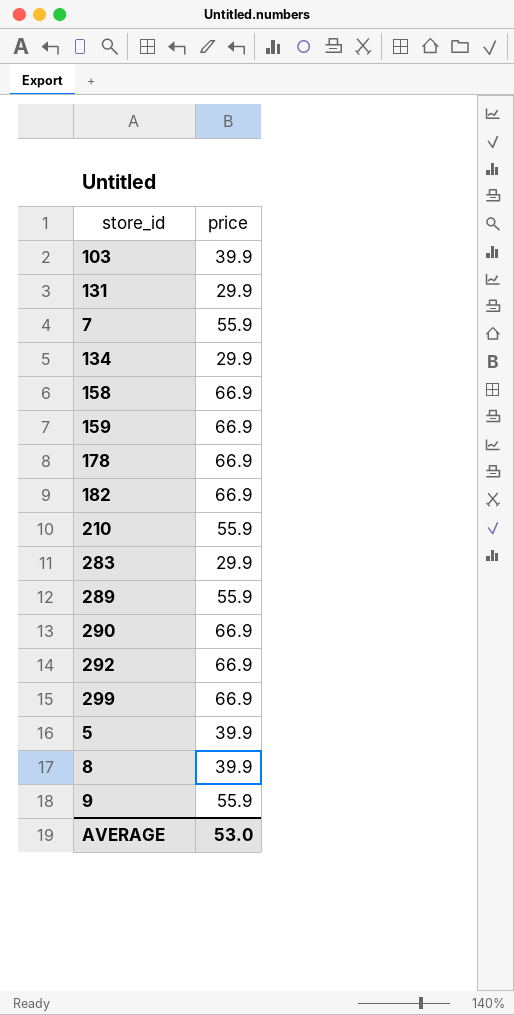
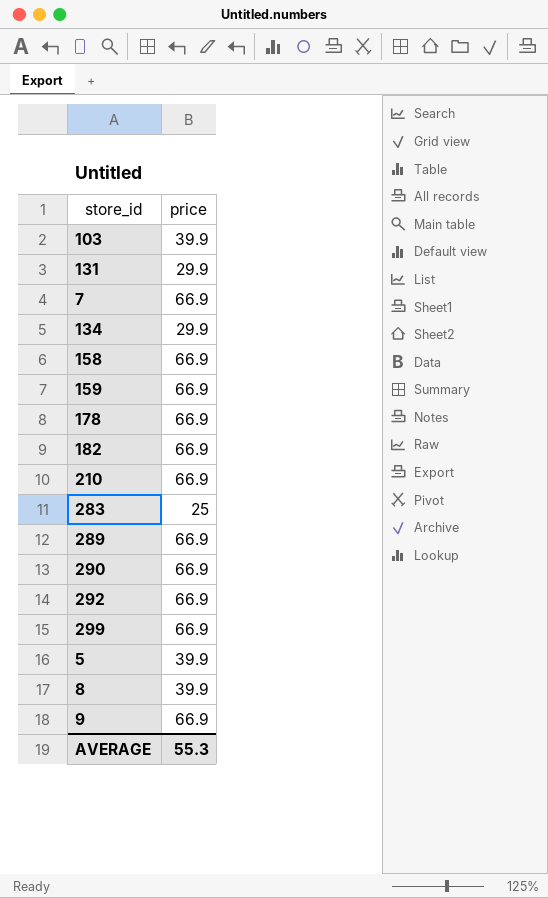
7 | price: 55.9 -> 66.9
210 | price: 55.9 -> 66.9
283 | price: 29.9 -> 25
289 | price: 55.9 -> 66.9
9 | price: 55.9 -> 66.9
AVERAGE | price: 53.0 -> 55.3

